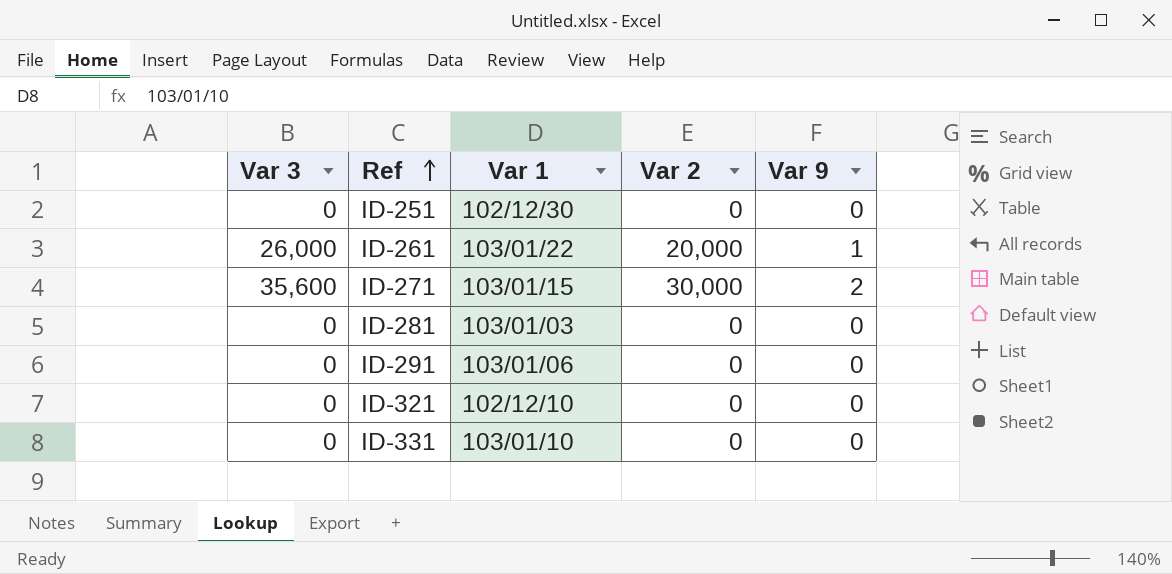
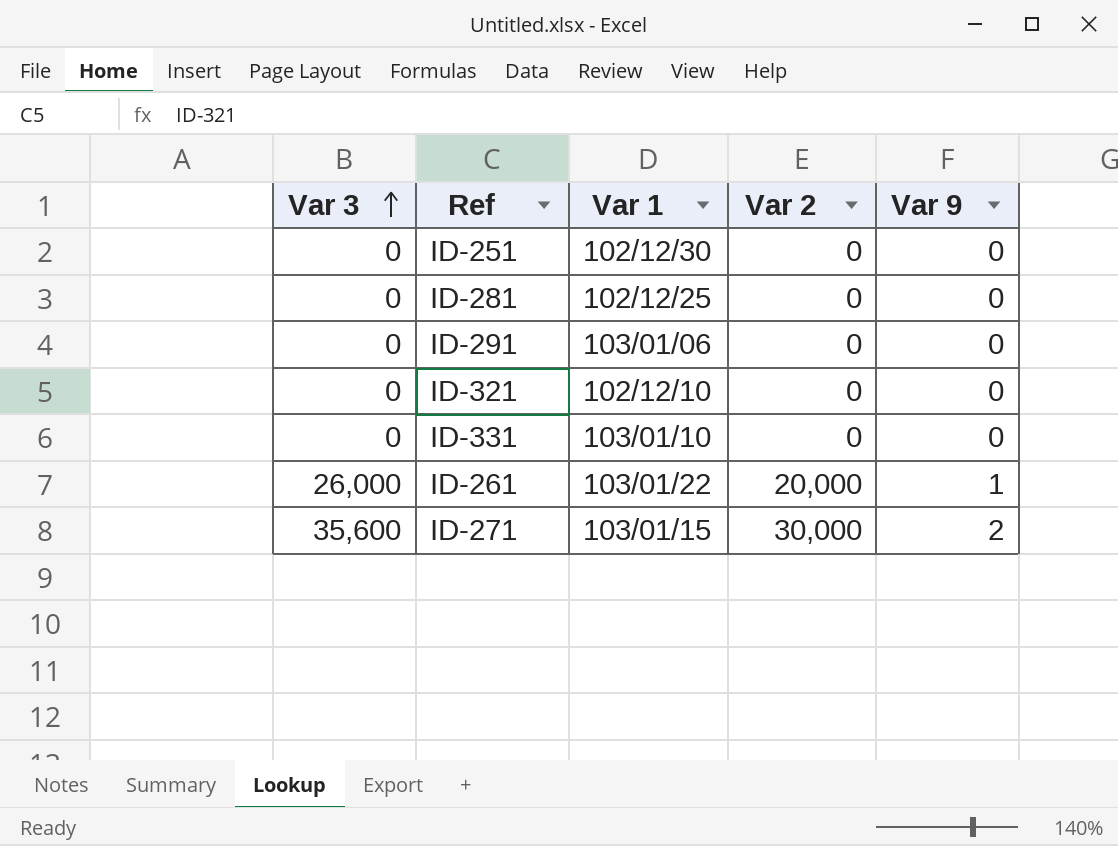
row order: Ref ascending -> Var 3 ascending
ID-281 | Var 1: 103/01/03 -> 102/12/25

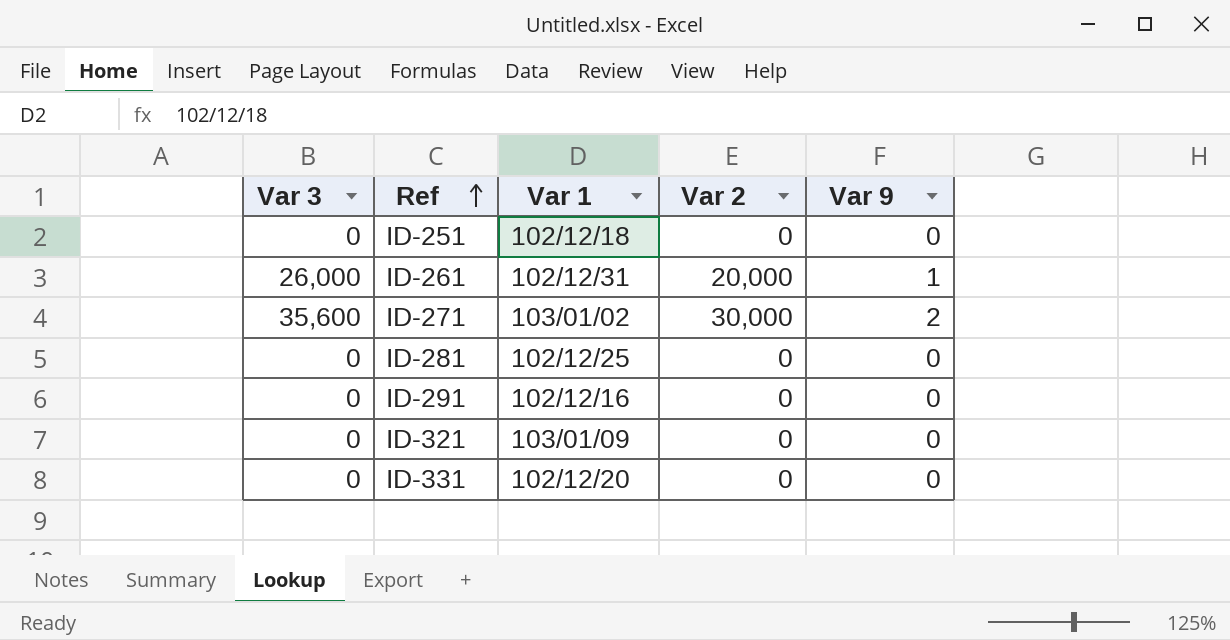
row order: Var 3 ascending -> Ref ascending
ID-251 | Var 1: 102/12/30 -> 102/12/18
ID-261 | Var 1: 103/01/22 -> 102/12/31
ID-271 | Var 1: 103/01/15 -> 103/01/02
ID-291 | Var 1: 103/01/06 -> 102/12/16
ID-321 | Var 1: 102/12/10 -> 103/01/09
ID-331 | Var 1: 103/01/10 -> 102/12/20

